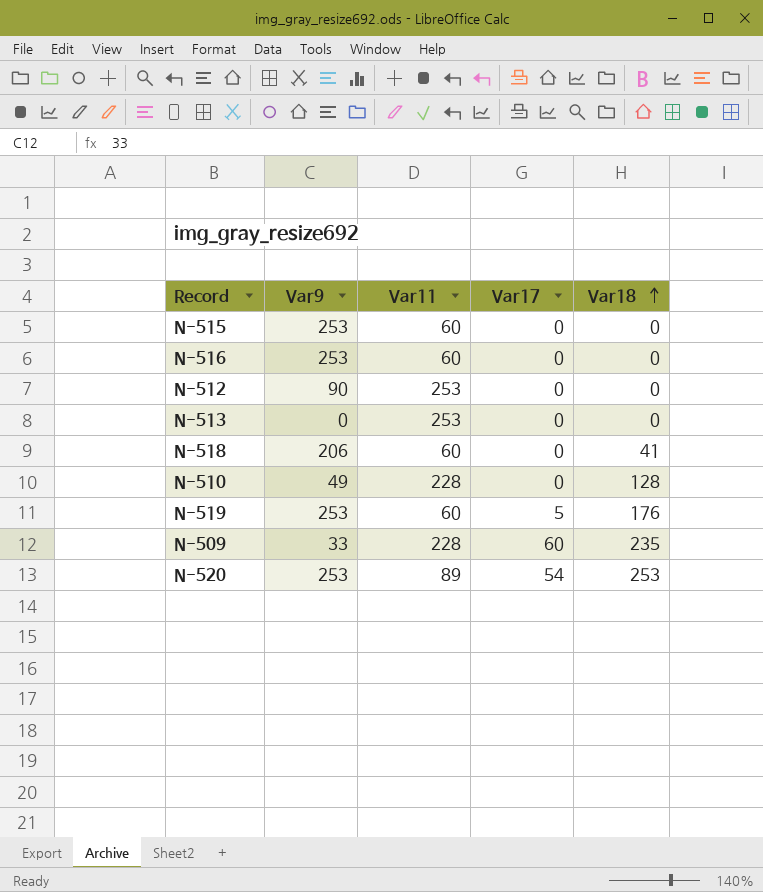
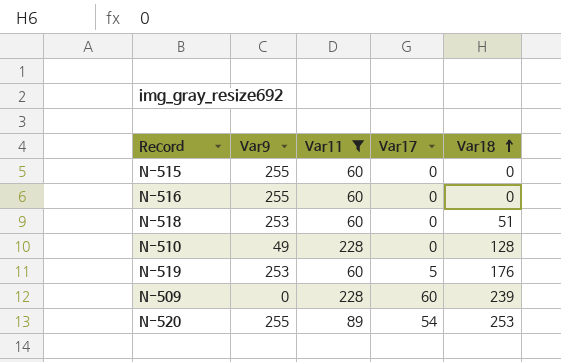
filter: none -> Var11 != 253
N-515 | Var9: 253 -> 255
N-516 | Var9: 253 -> 255
N-518 | Var9: 206 -> 253
N-518 | Var18: 41 -> 51
N-509 | Var9: 33 -> 0
N-509 | Var18: 235 -> 239
N-520 | Var9: 253 -> 255

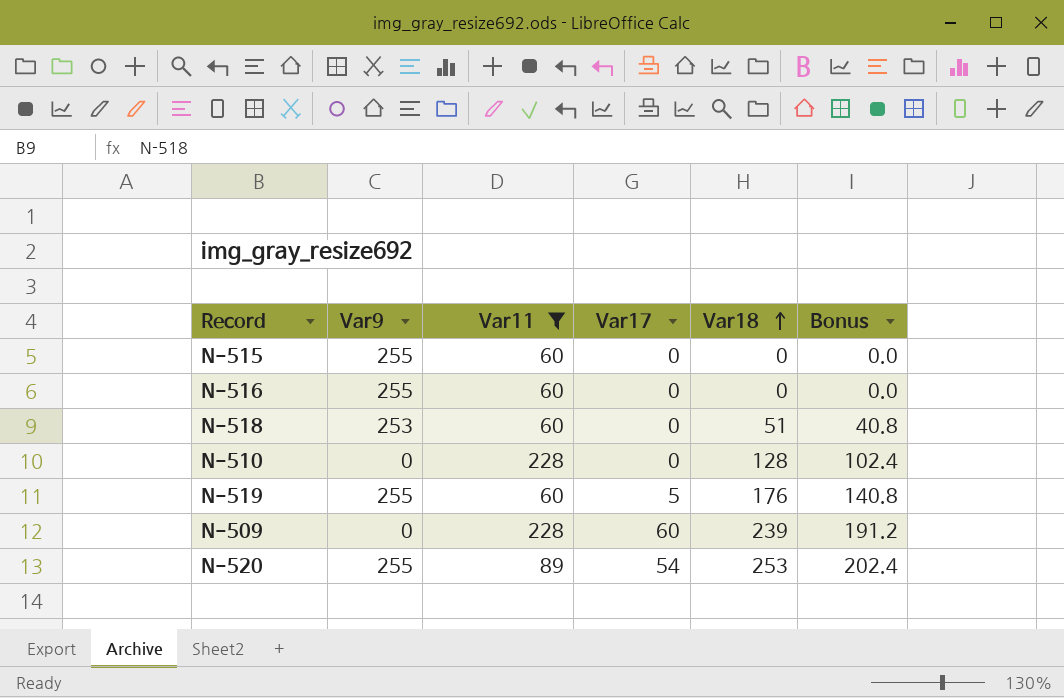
column Bonus | formula: none -> [Var18] * 0.8
N-510 | Var9: 49 -> 0
N-519 | Var9: 253 -> 255

